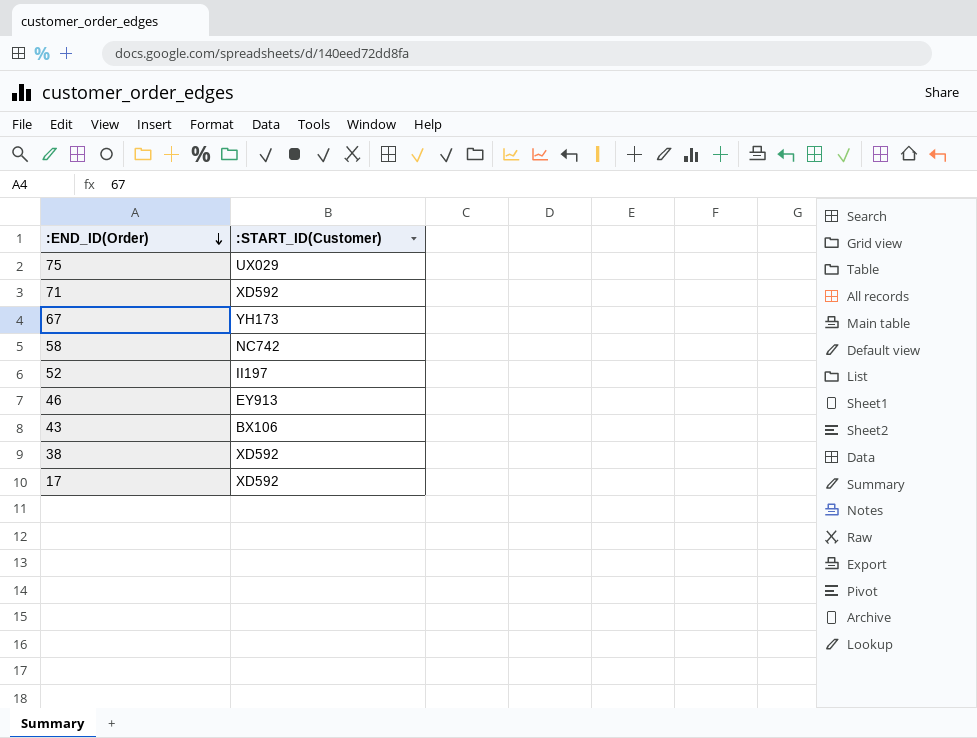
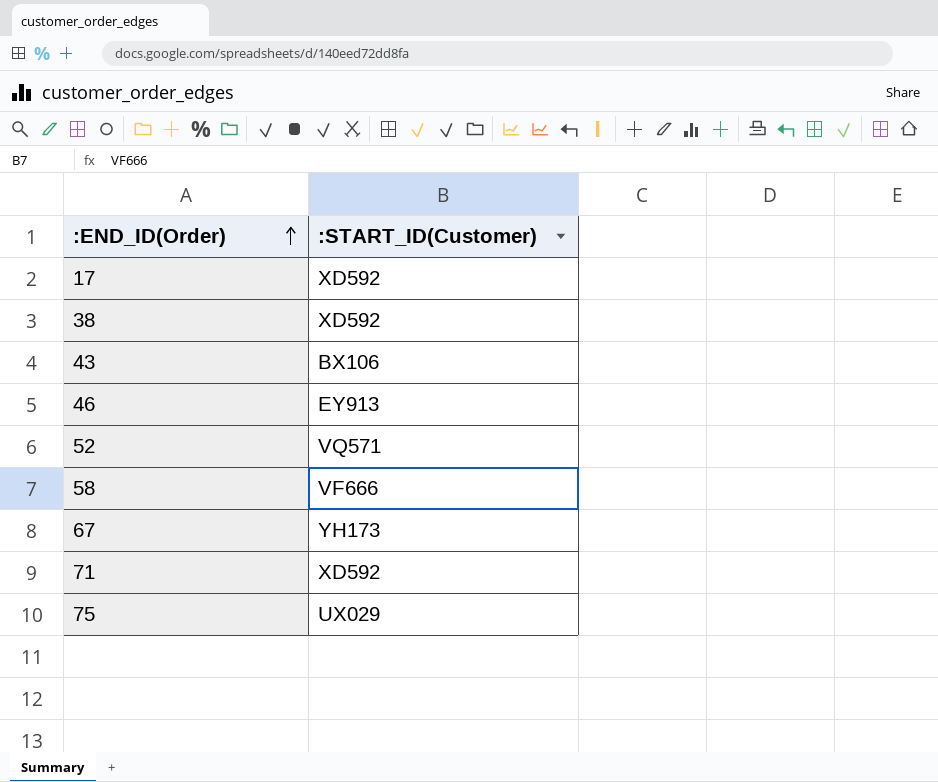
row order: :END_ID(Order) descending -> :END_ID(Order) ascending
52 | :START_ID(Customer): II197 -> VQ571
58 | :START_ID(Customer): NC742 -> VF666

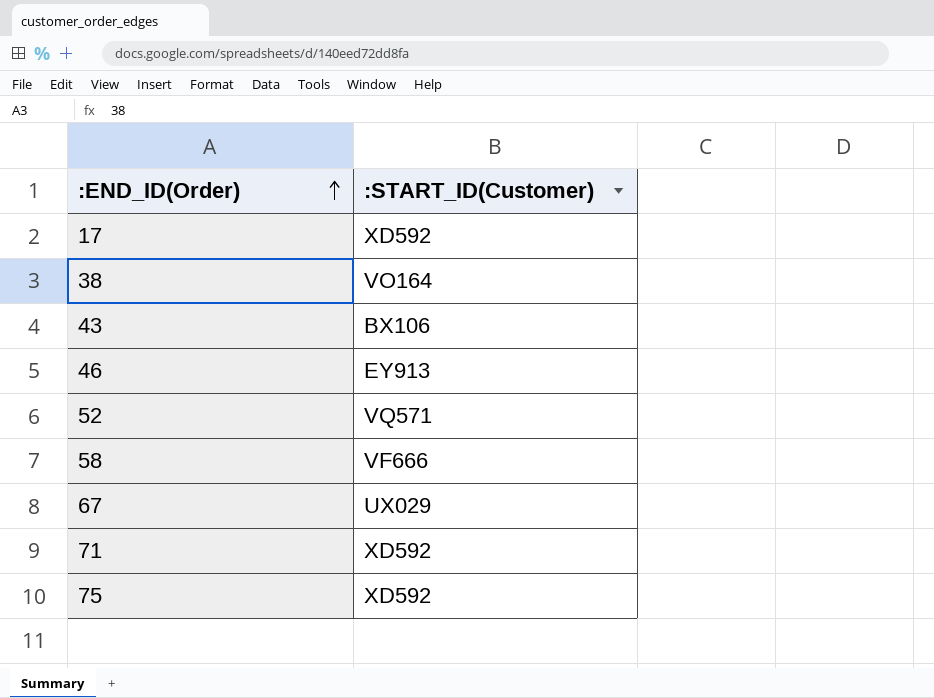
38 | :START_ID(Customer): XD592 -> VO164
67 | :START_ID(Customer): YH173 -> UX029
75 | :START_ID(Customer): UX029 -> XD592

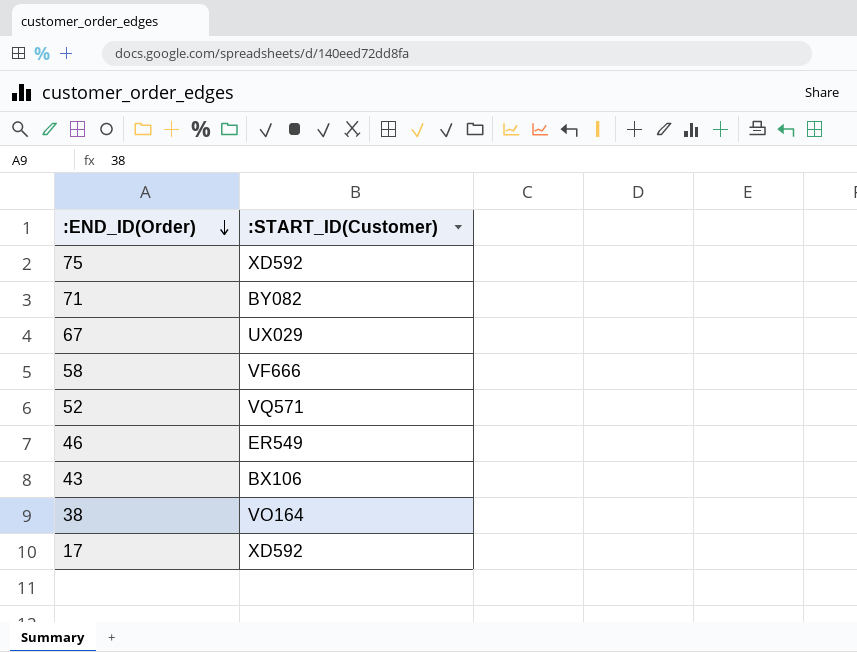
row order: :END_ID(Order) ascending -> :END_ID(Order) descending
71 | :START_ID(Customer): XD592 -> BY082
46 | :START_ID(Customer): EY913 -> ER549

